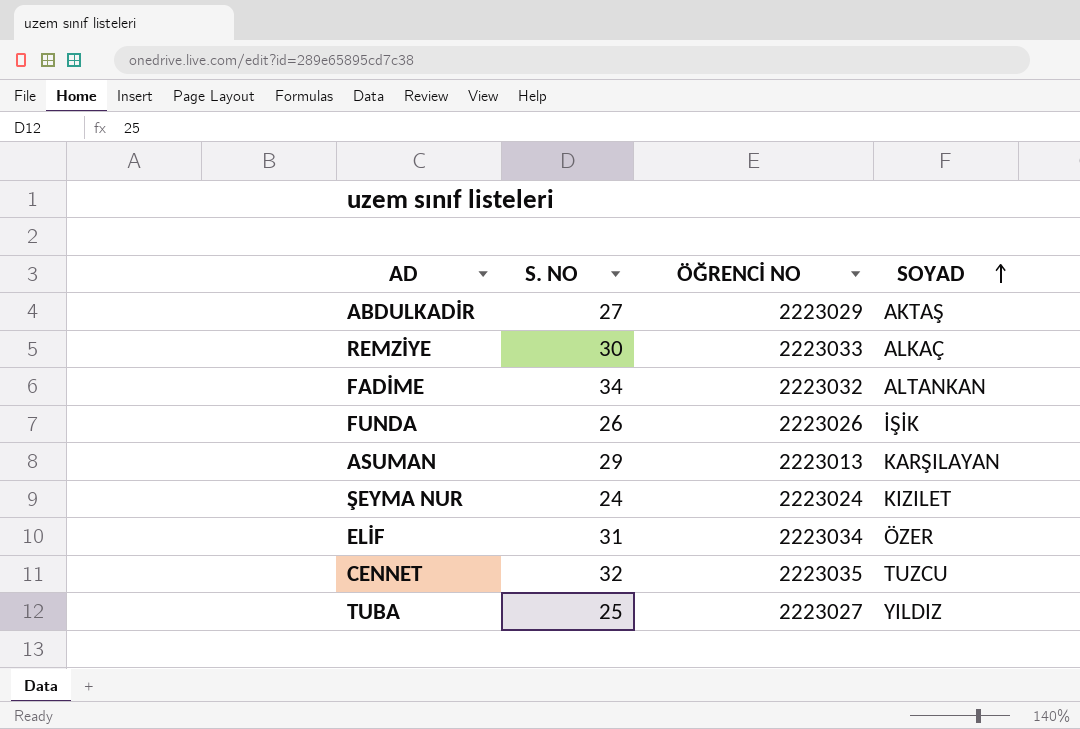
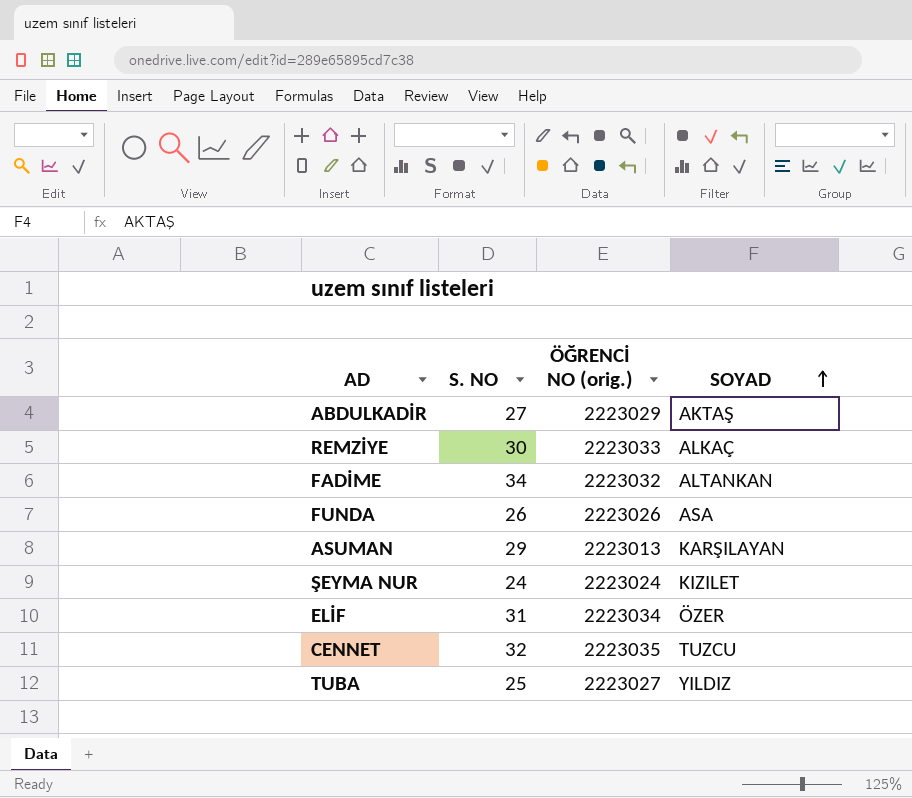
column name: ÖĞRENCİ NO -> ÖĞRENCİ NO (orig.)
FUNDA | SOYAD: İŞİK -> ASA

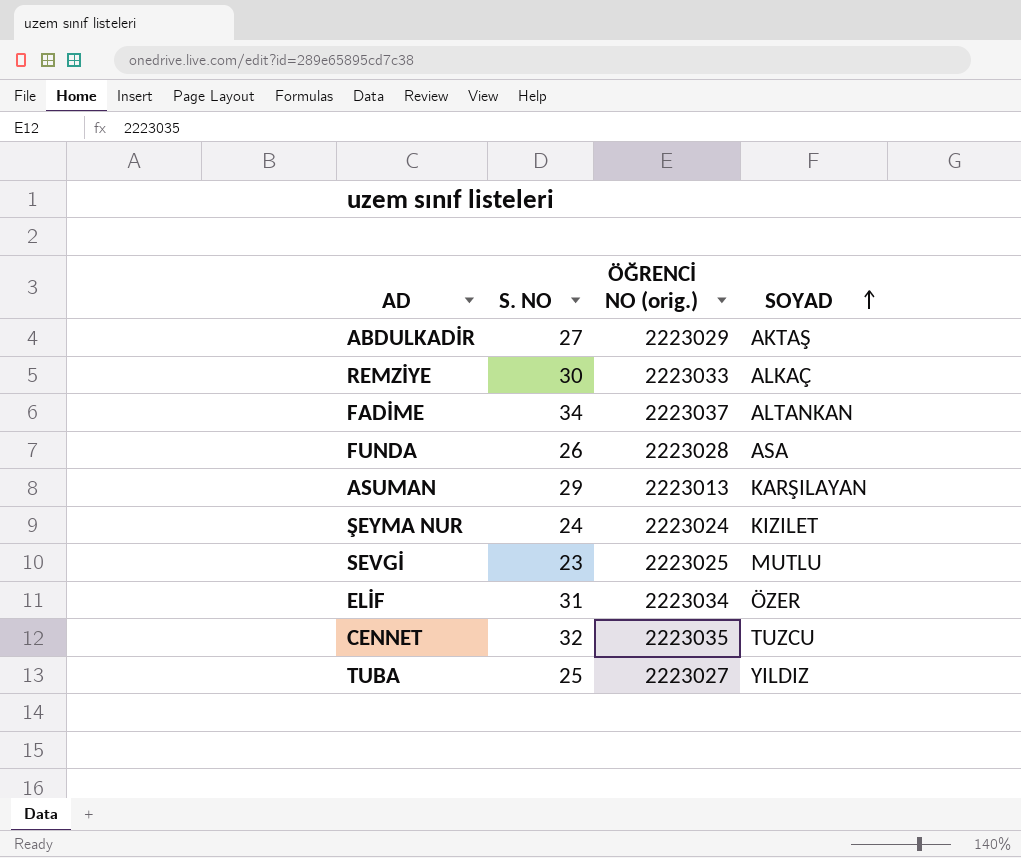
FADİME | ÖĞRENCİ NO (orig.): 2223032 -> 2223037
FUNDA | ÖĞRENCİ NO (orig.): 2223026 -> 2223028
row SEVGİ: none -> 23 | 2223025 | MUTLU

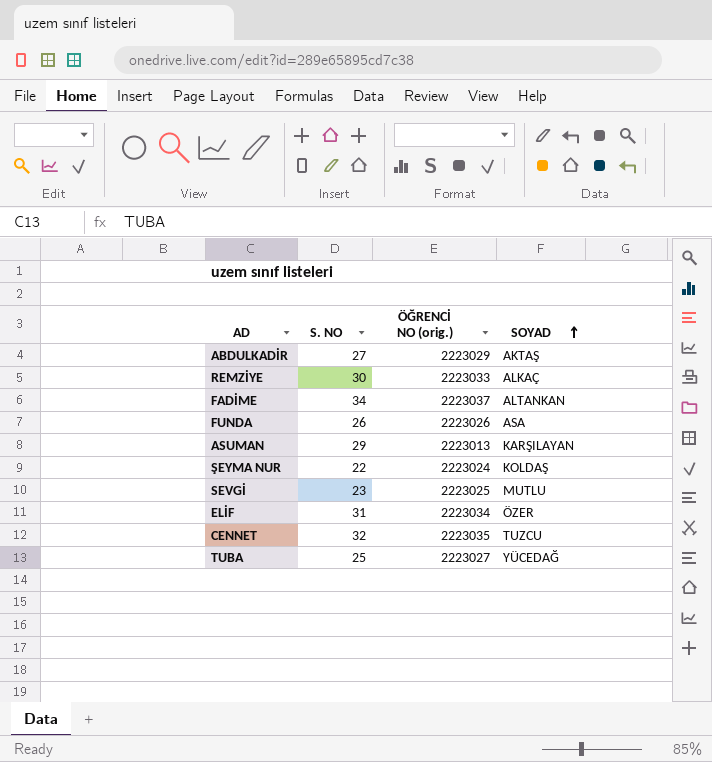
FUNDA | ÖĞRENCİ NO (orig.): 2223028 -> 2223026
ŞEYMA NUR | S. NO: 24 -> 22
ŞEYMA NUR | SOYAD: KIZILET -> KOLDAŞ
TUBA | SOYAD: YILDIZ -> YÜCEDAĞ

